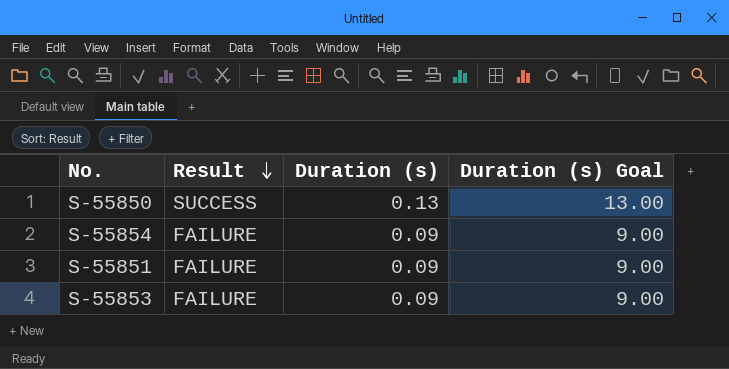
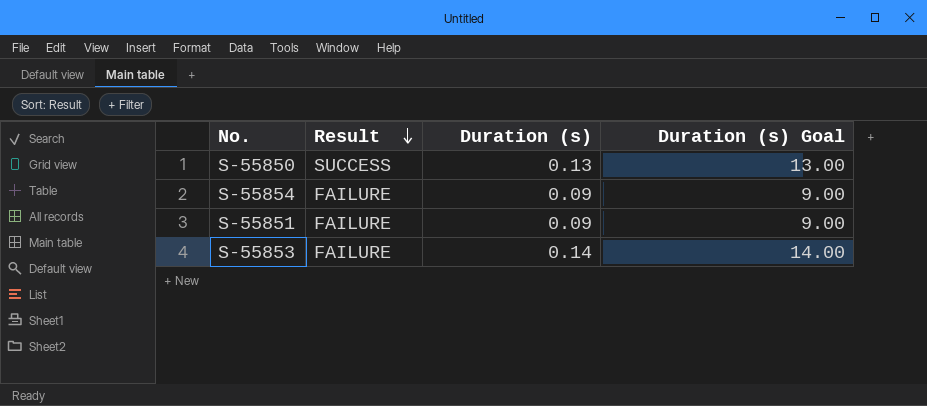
S-55853 | Duration (s): 0.09 -> 0.14
S-55853 | Duration (s) Goal: 9.00 -> 14.00

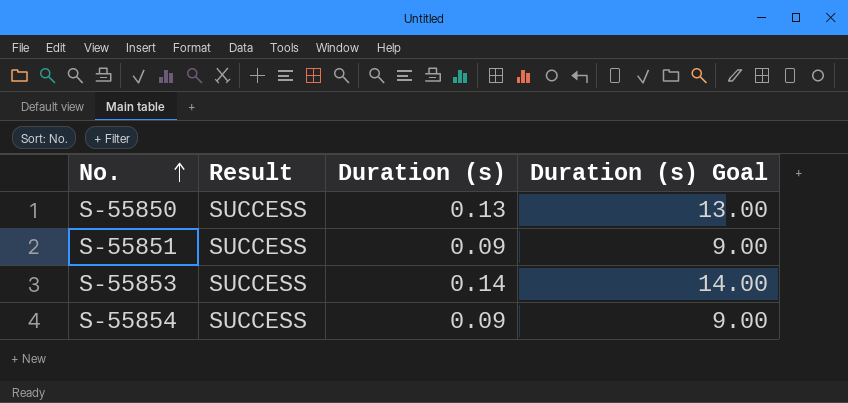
row order: Result descending -> No. ascending
S-55851 | Result: FAILURE -> SUCCESS
S-55853 | Result: FAILURE -> SUCCESS
S-55854 | Result: FAILURE -> SUCCESS

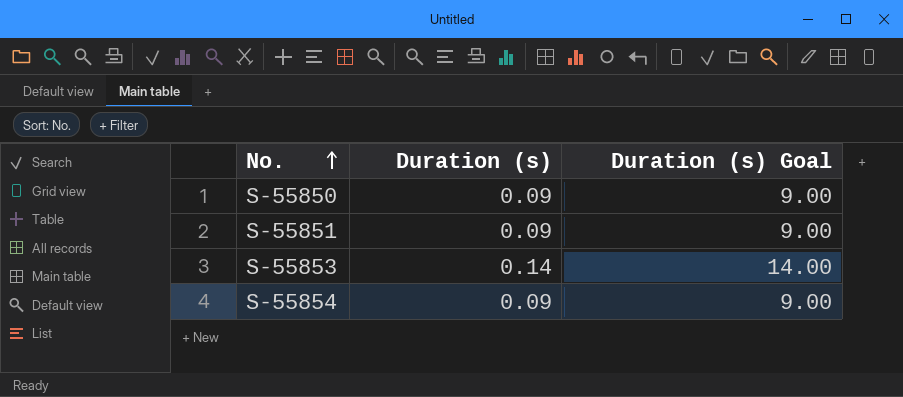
column Result | position: 2 -> none
S-55850 | Duration (s): 0.13 -> 0.09
S-55850 | Duration (s) Goal: 13.00 -> 9.00

